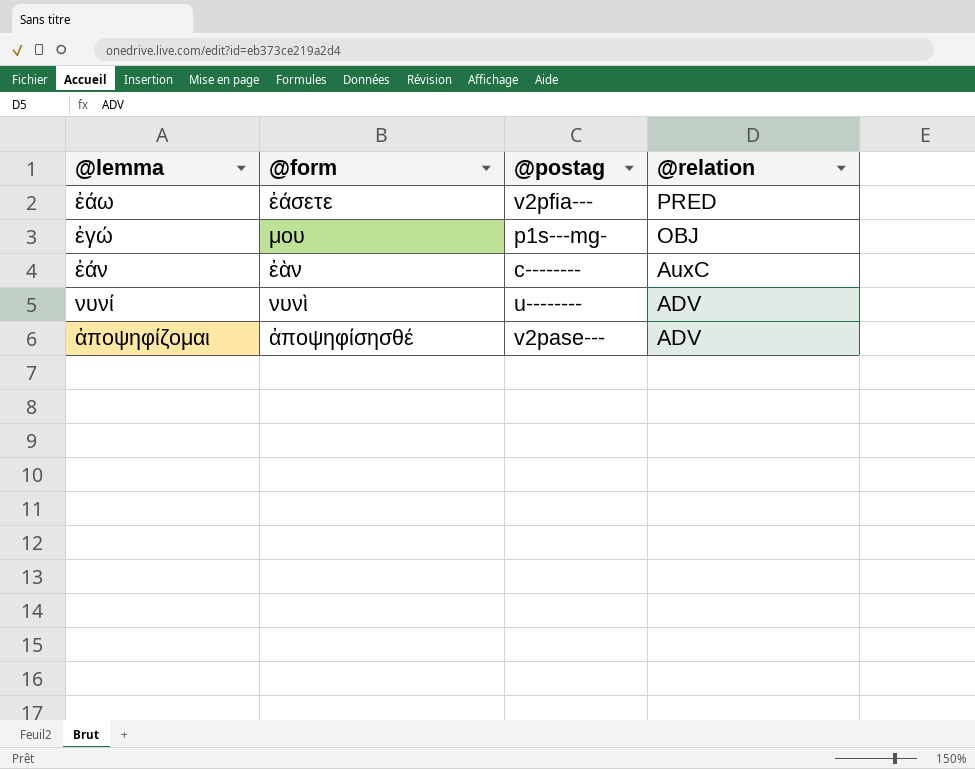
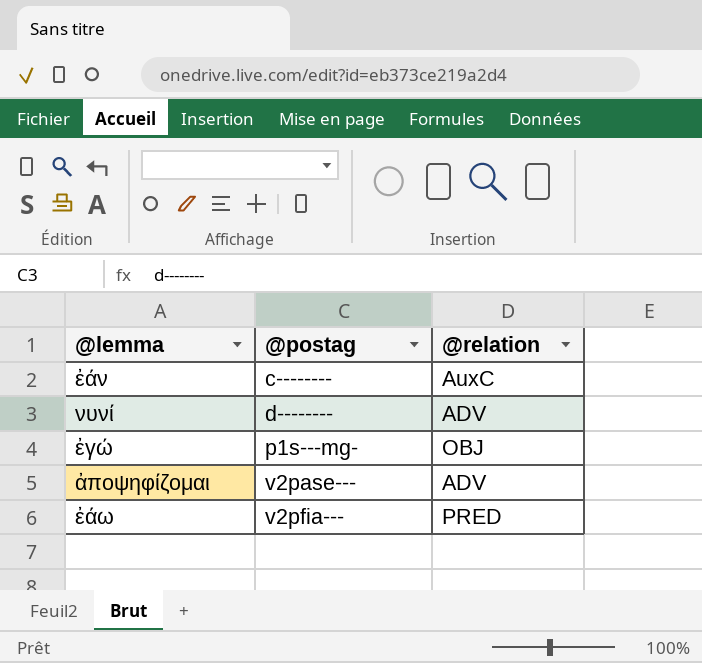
row order: @relation descending -> @postag ascending
column @form | position: 2 -> none
νυνί | @postag: u-------- -> d--------

